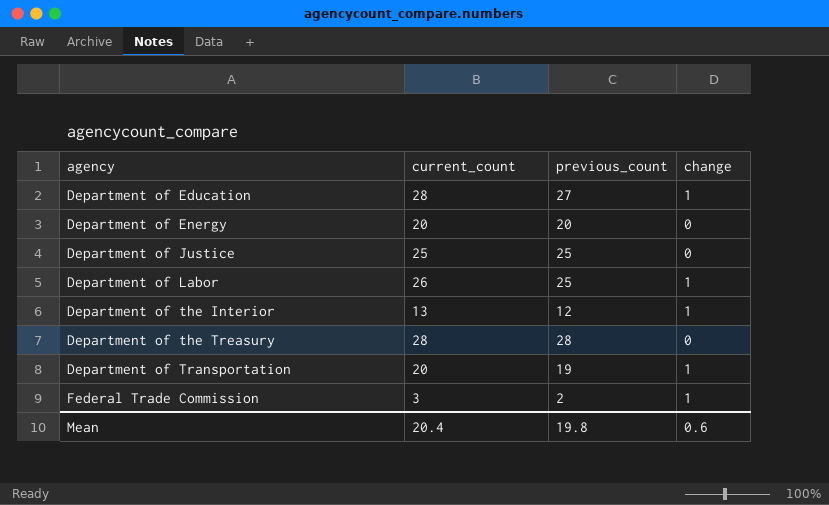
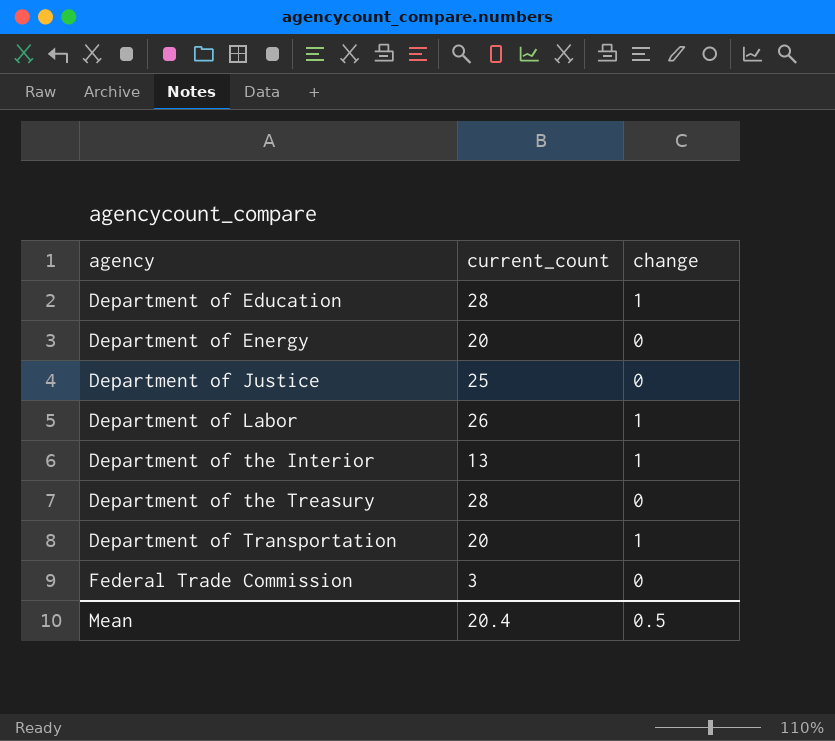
column previous_count | formula: [current_count] - [change] -> none
Federal Trade Commission | change: 1 -> 0
Mean | change: 0.6 -> 0.5

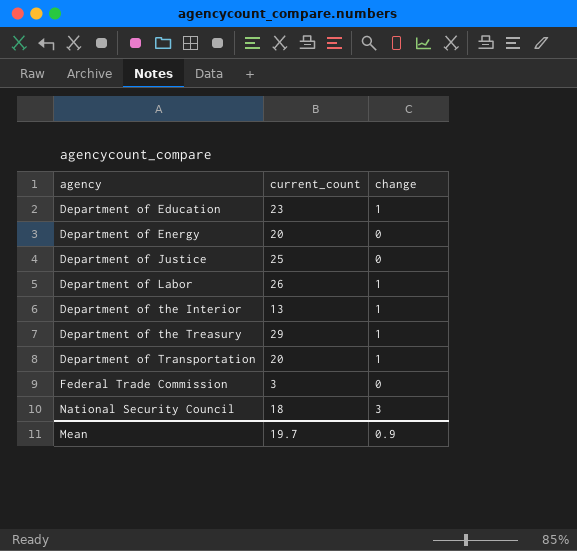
Department of Education | current_count: 28 -> 23
Department of the Treasury | current_count: 28 -> 29
Department of the Treasury | change: 0 -> 1
row National Security Council: none -> 18 | 3
Mean | current_count: 20.4 -> 19.7
Mean | change: 0.5 -> 0.9

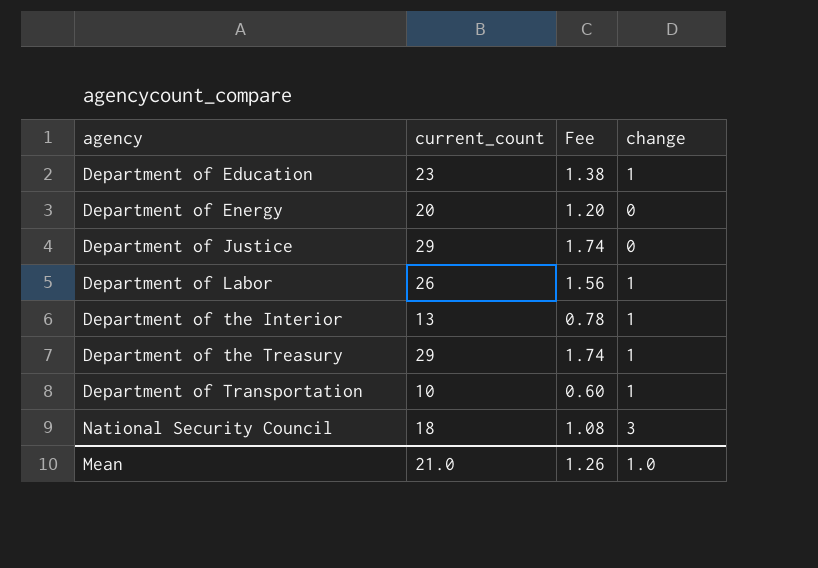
column Fee | formula: none -> [current_count] * 0.06
row Federal Trade Commission: 3 | 0 -> none
Department of Justice | current_count: 25 -> 29
Department of Transportation | current_count: 20 -> 10
Mean | current_count: 19.7 -> 21.0
Mean | change: 0.9 -> 1.0

